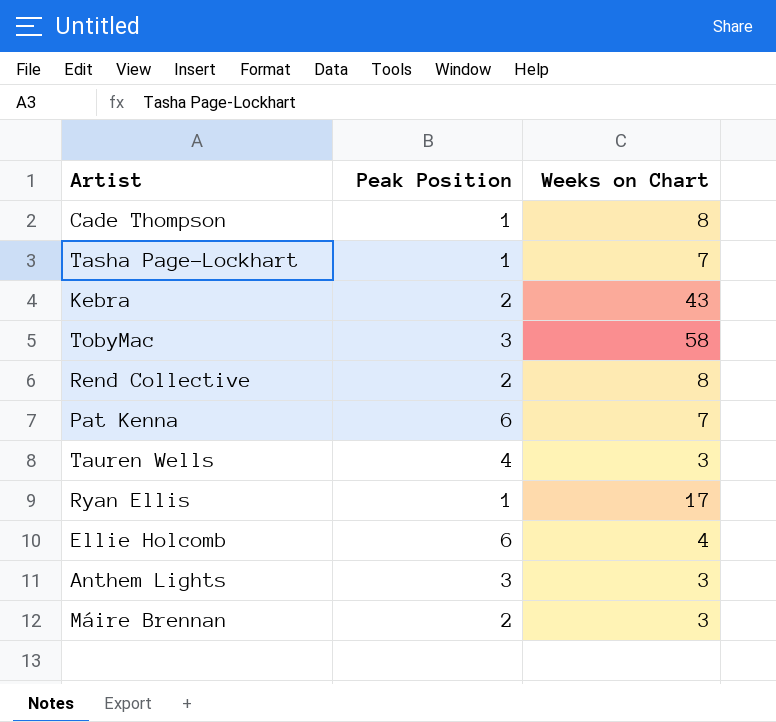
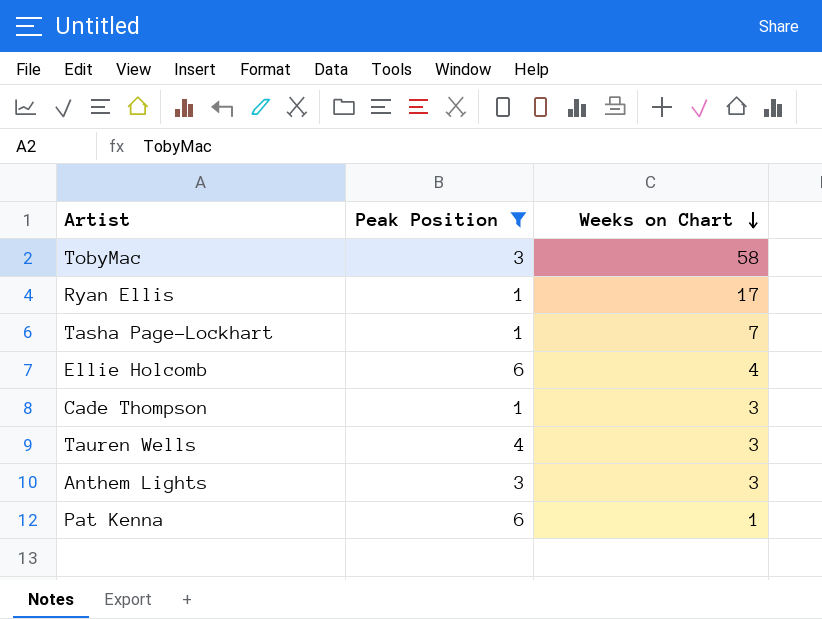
filter: none -> Peak Position != 2
row order: none -> Weeks on Chart descending
Cade Thompson | Weeks on Chart: 8 -> 3
Pat Kenna | Weeks on Chart: 7 -> 1

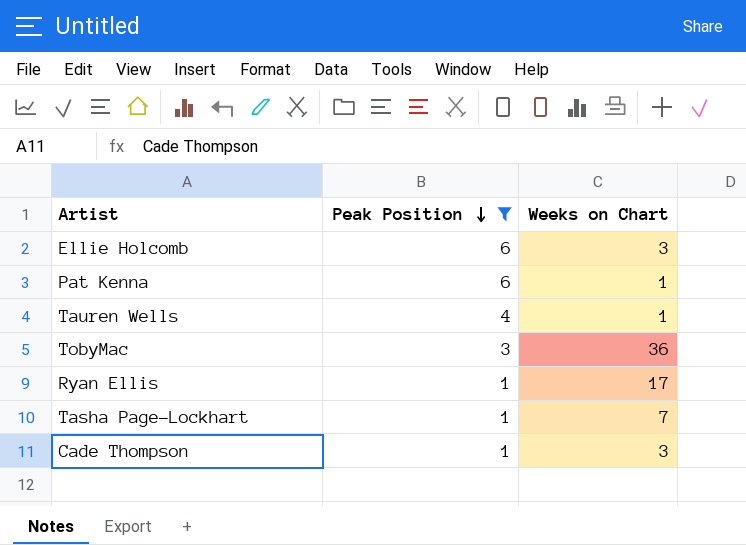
row order: Weeks on Chart descending -> Peak Position descending
row Anthem Lights: 3 | 3 -> none
Ellie Holcomb | Weeks on Chart: 4 -> 3
Tauren Wells | Weeks on Chart: 3 -> 1
TobyMac | Weeks on Chart: 58 -> 36

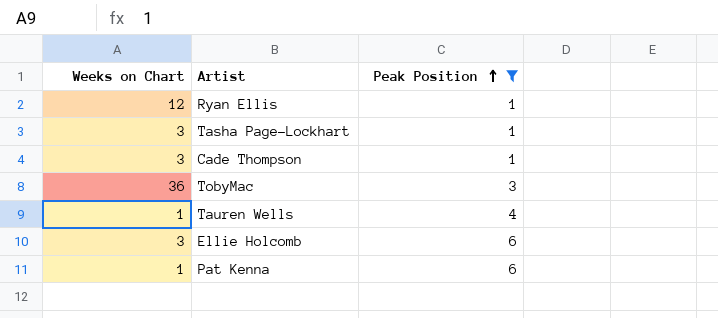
row order: Peak Position descending -> Peak Position ascending
column Weeks on Chart | position: 3 -> 1
Ryan Ellis | Weeks on Chart: 17 -> 12
Tasha Page-Lockhart | Weeks on Chart: 7 -> 3

